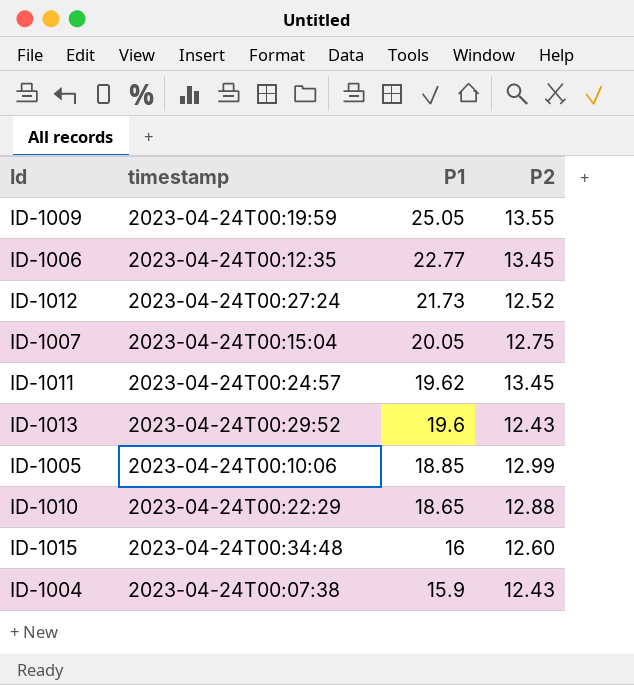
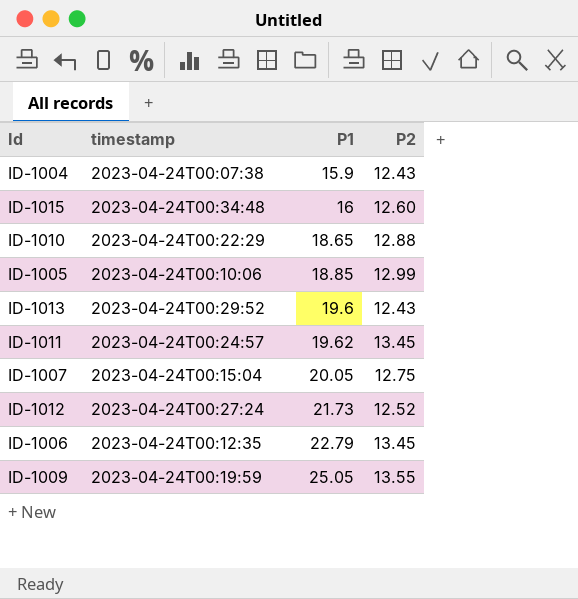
row order: P1 descending -> P1 ascending
ID-1006 | P1: 22.77 -> 22.79

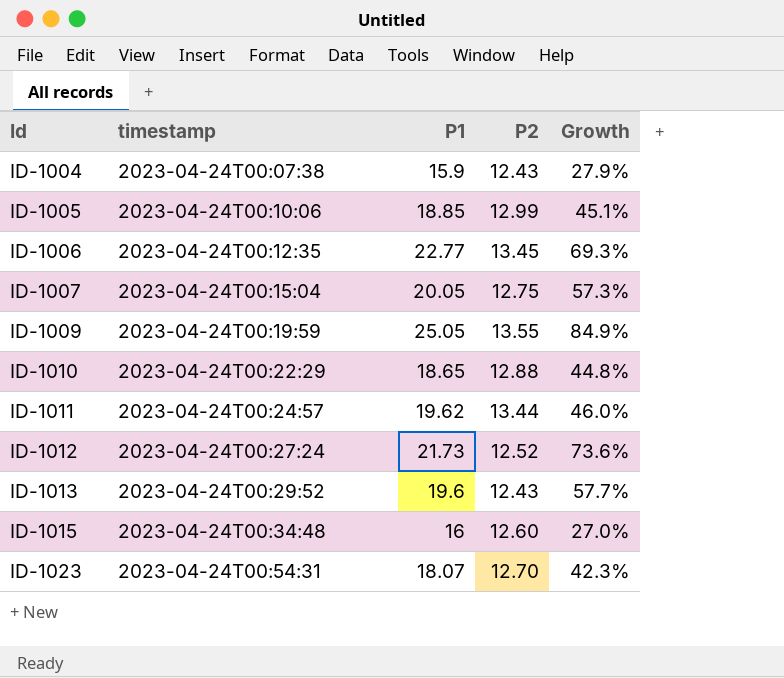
row order: P1 ascending -> Id ascending
column Growth | formula: none -> ([P1] - [P2]) / [P2]
ID-1006 | P1: 22.79 -> 22.77
ID-1011 | P2: 13.45 -> 13.44
row ID-1023: none -> 2023-04-24T00:54:31 | 18.07 | 12.70 | 42.3%

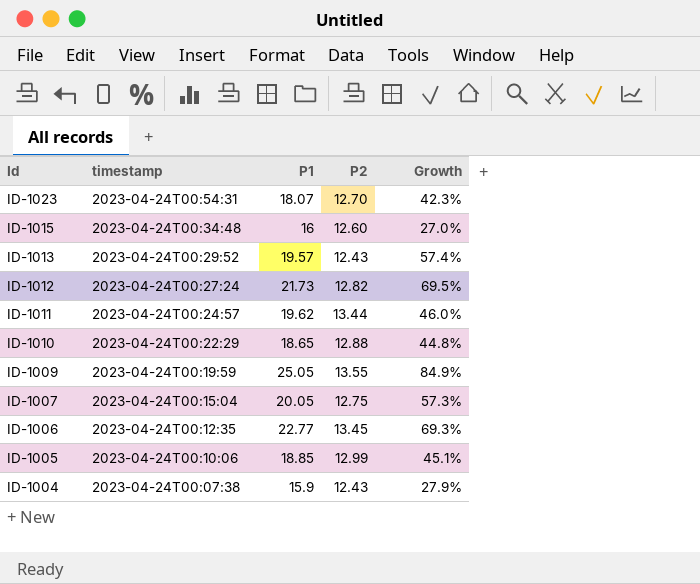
row order: Id ascending -> Id descending
ID-1013 | P1: 19.6 -> 19.57
ID-1013 | Growth: 57.7% -> 57.4%
ID-1012 | P2: 12.52 -> 12.82
ID-1012 | Growth: 73.6% -> 69.5%

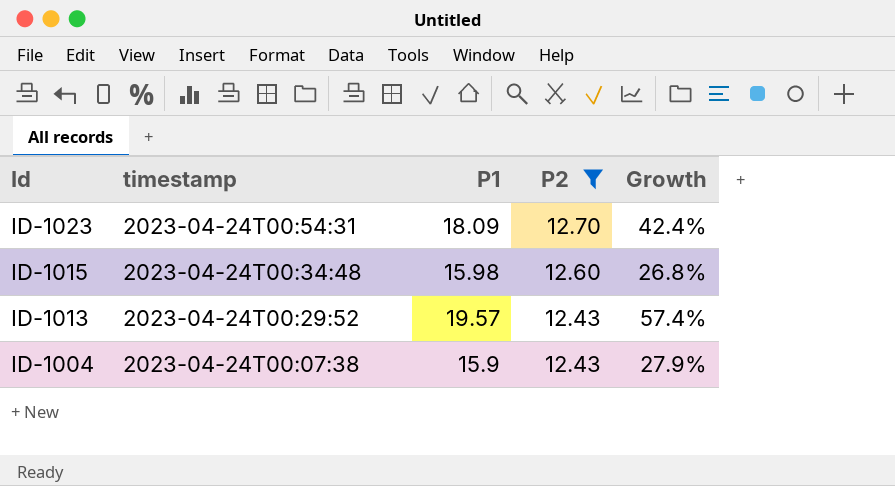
filter: none -> P2 <= 12.70
ID-1023 | P1: 18.07 -> 18.09
ID-1023 | Growth: 42.3% -> 42.4%
ID-1015 | P1: 16 -> 15.98
ID-1015 | Growth: 27.0% -> 26.8%

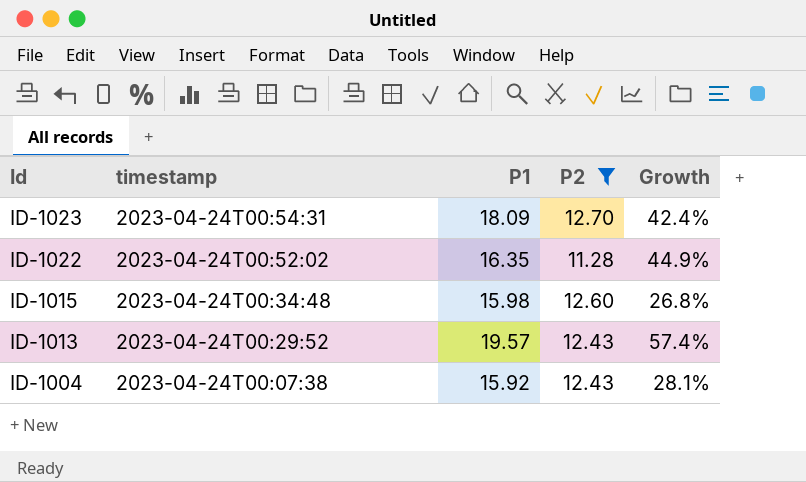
row ID-1022: none -> 2023-04-24T00:52:02 | 16.35 | 11.28 | 44.9%
ID-1004 | P1: 15.9 -> 15.92
ID-1004 | Growth: 27.9% -> 28.1%

